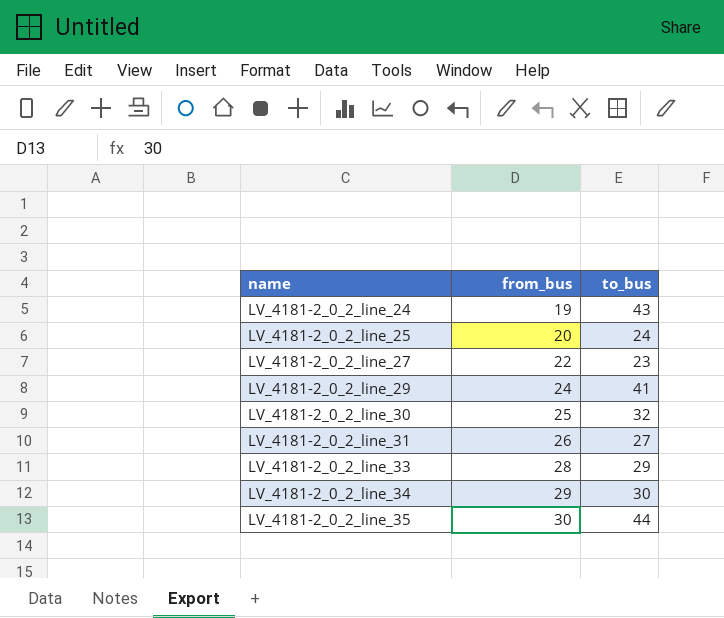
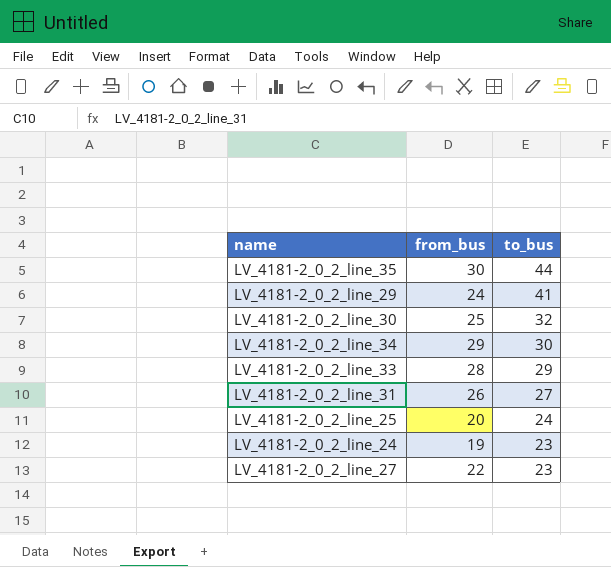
row order: name ascending -> to_bus descending
LV_4181-2_0_2_line_24 | to_bus: 43 -> 23

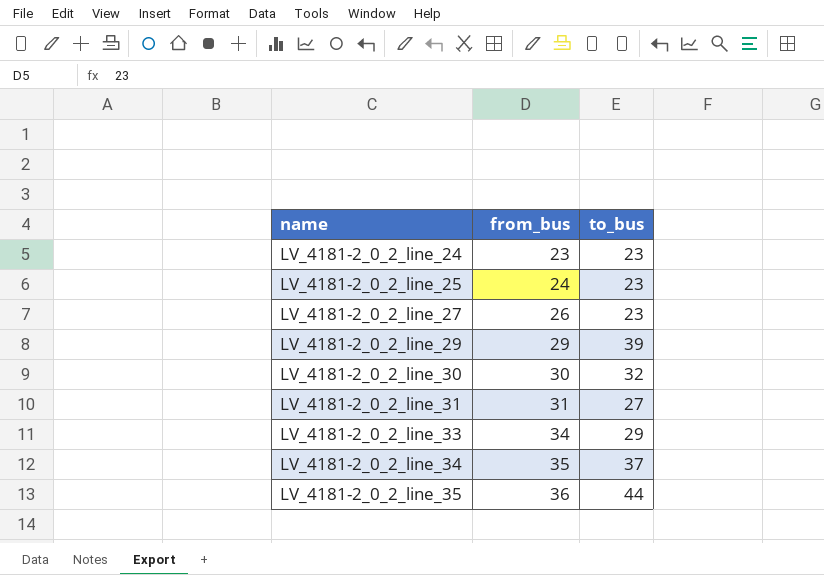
row order: to_bus descending -> name ascending
LV_4181-2_0_2_line_24 | from_bus: 19 -> 23
LV_4181-2_0_2_line_25 | from_bus: 20 -> 24
LV_4181-2_0_2_line_25 | to_bus: 24 -> 23
LV_4181-2_0_2_line_27 | from_bus: 22 -> 26
LV_4181-2_0_2_line_29 | from_bus: 24 -> 29
LV_4181-2_0_2_line_29 | to_bus: 41 -> 39
LV_4181-2_0_2_line_30 | from_bus: 25 -> 30
LV_4181-2_0_2_line_31 | from_bus: 26 -> 31
LV_4181-2_0_2_line_33 | from_bus: 28 -> 34
LV_4181-2_0_2_line_34 | from_bus: 29 -> 35
LV_4181-2_0_2_line_34 | to_bus: 30 -> 37
LV_4181-2_0_2_line_35 | from_bus: 30 -> 36

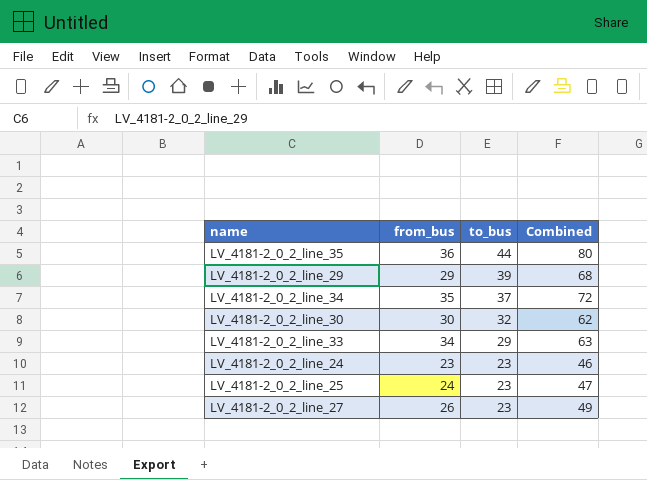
row order: name ascending -> to_bus descending
column Combined | formula: none -> [from_bus] + [to_bus]
row LV_4181-2_0_2_line_31: 31 | 27 -> none

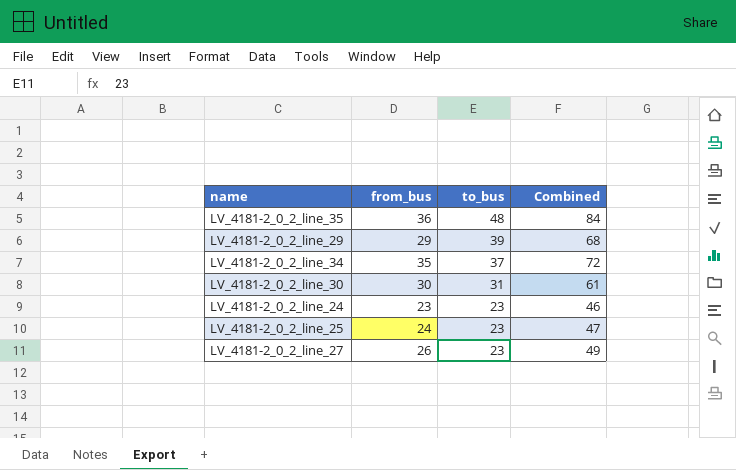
row LV_4181-2_0_2_line_33: 34 | 29 | 63 -> none
LV_4181-2_0_2_line_35 | to_bus: 44 -> 48
LV_4181-2_0_2_line_35 | Combined: 80 -> 84
LV_4181-2_0_2_line_30 | to_bus: 32 -> 31
LV_4181-2_0_2_line_30 | Combined: 62 -> 61

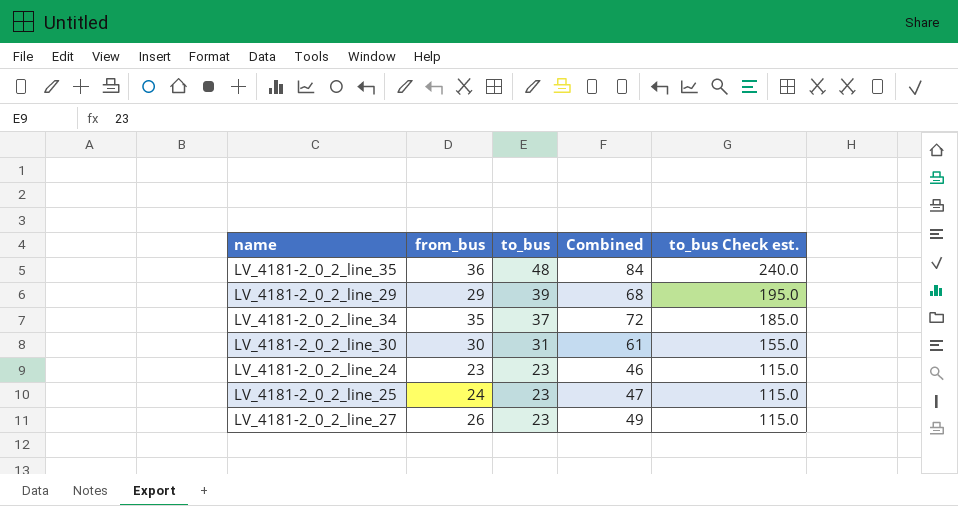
column to_bus Check est. | formula: none -> [to_bus] * 5

